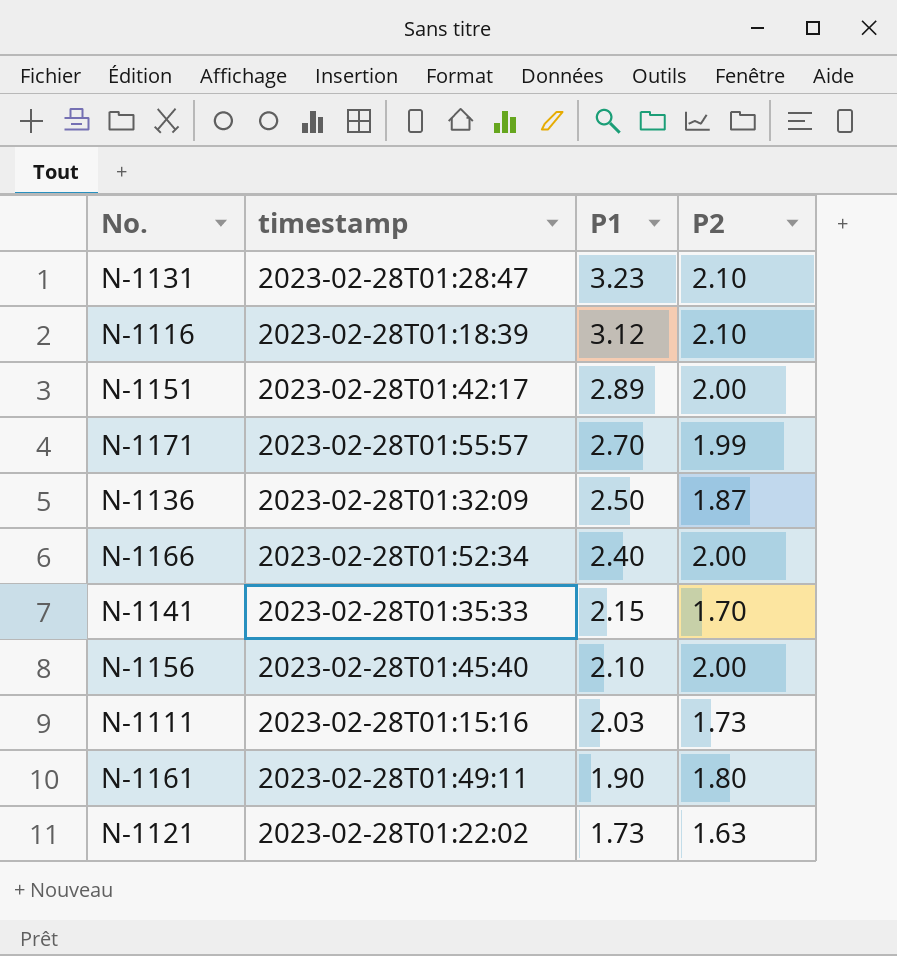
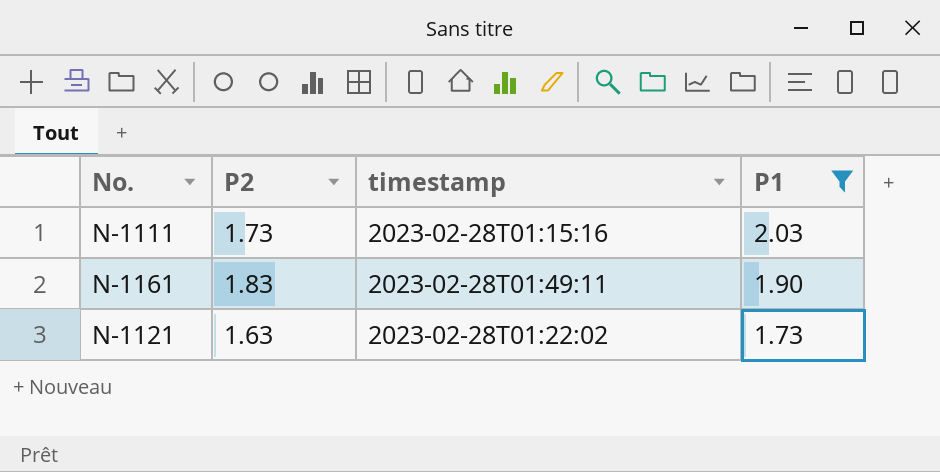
filter: none -> P1 <= 2.03
column P2 | position: 4 -> 2
N-1161 | P2: 1.80 -> 1.83

